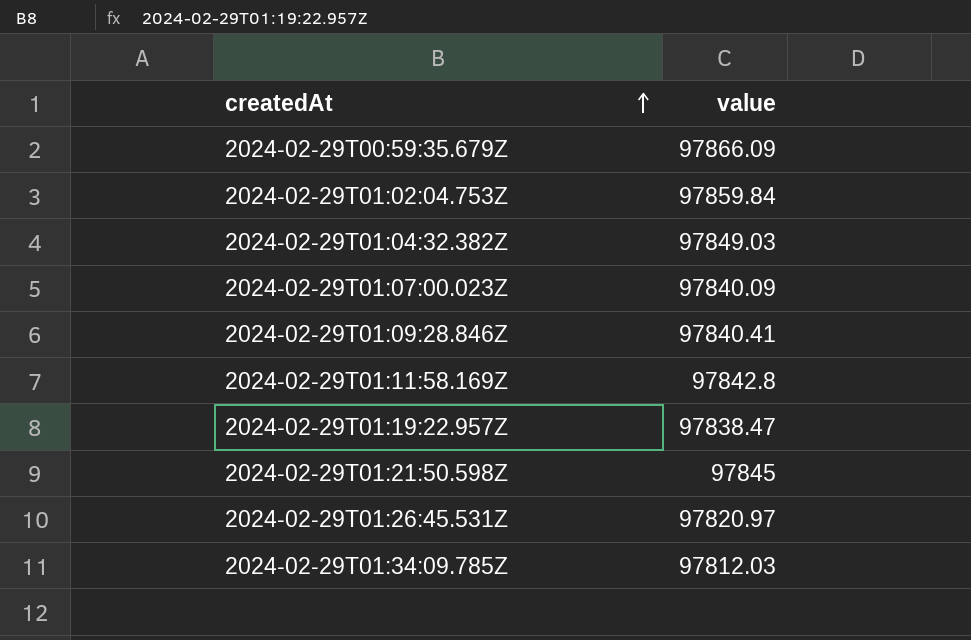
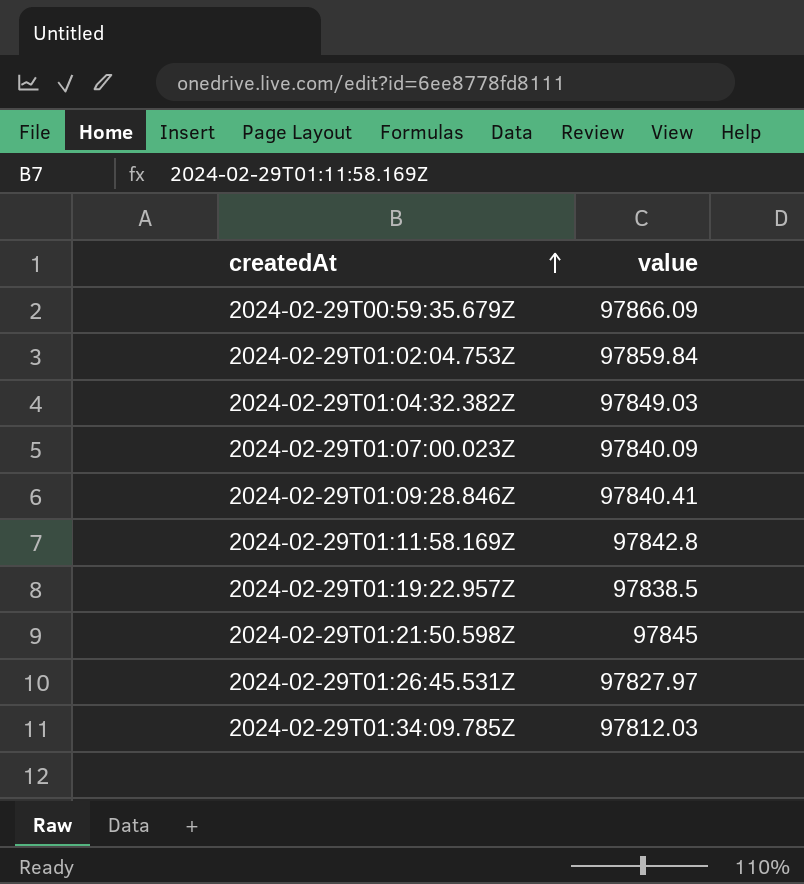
2024-02-29T01:19:22.957Z | value: 97838.47 -> 97838.5
2024-02-29T01:26:45.531Z | value: 97820.97 -> 97827.97

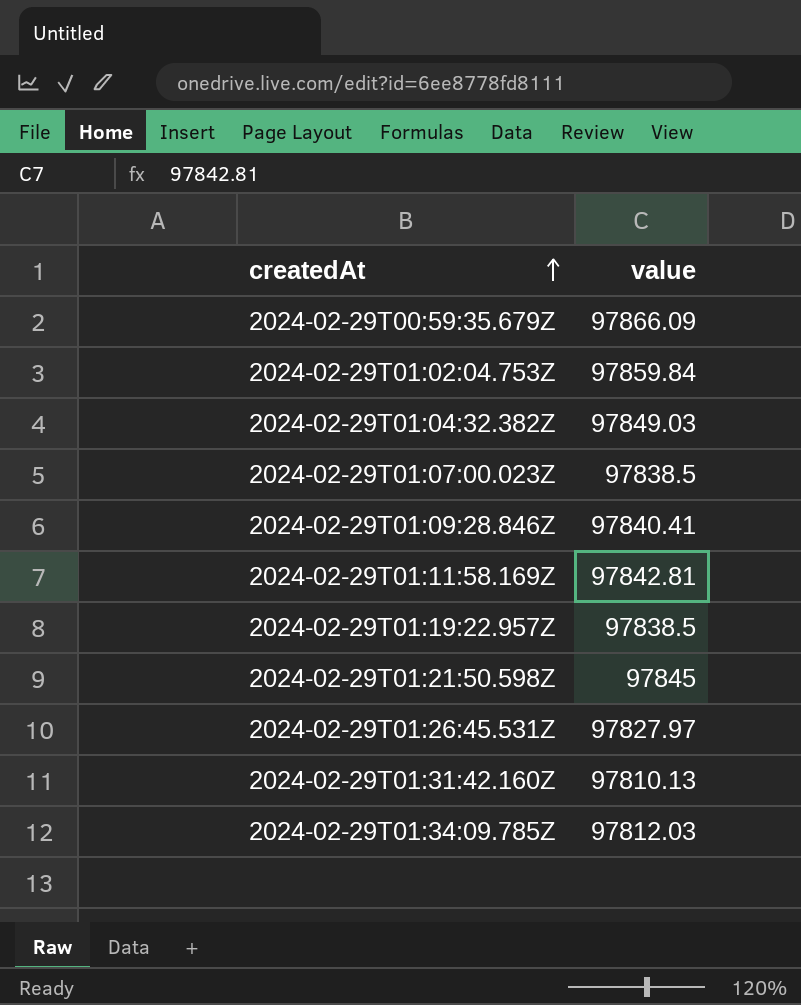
2024-02-29T01:07:00.023Z | value: 97840.09 -> 97838.5
2024-02-29T01:11:58.169Z | value: 97842.8 -> 97842.81
row 2024-02-29T01:31:42.160Z: none -> 97810.13

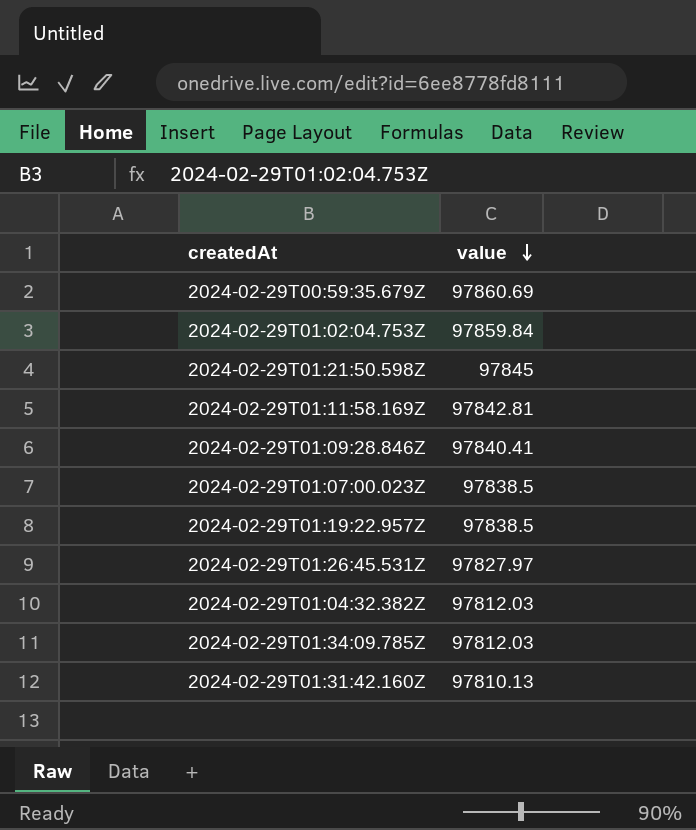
row order: createdAt ascending -> value descending
2024-02-29T00:59:35.679Z | value: 97866.09 -> 97860.69
2024-02-29T01:04:32.382Z | value: 97849.03 -> 97812.03

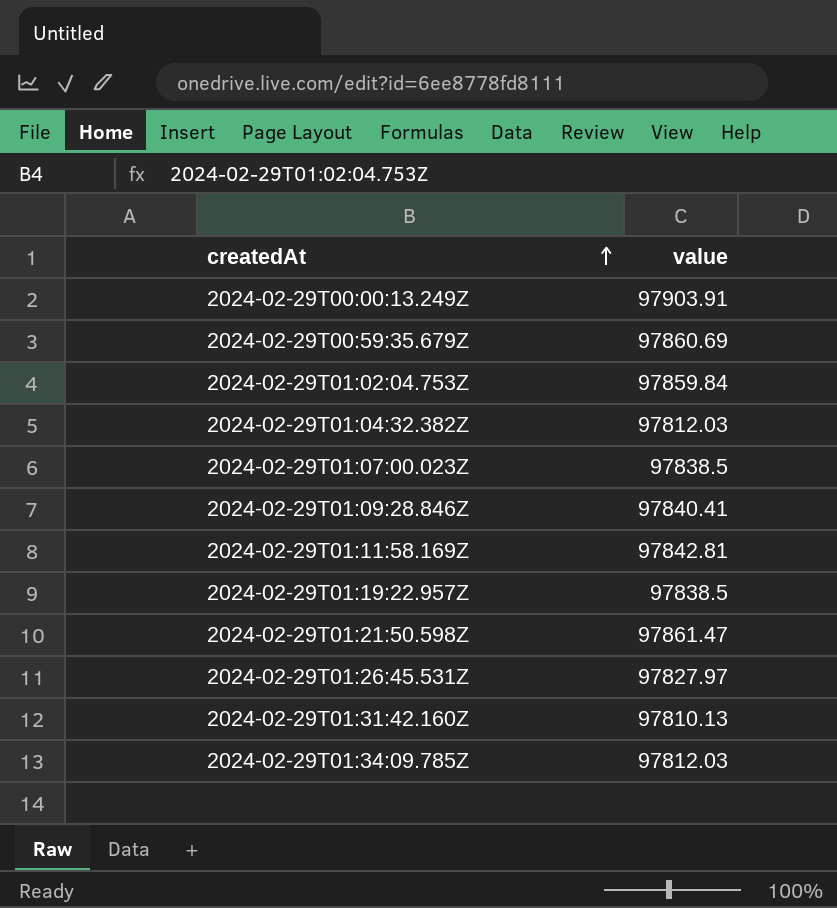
row order: value descending -> createdAt ascending
row 2024-02-29T00:00:13.249Z: none -> 97903.91
2024-02-29T01:21:50.598Z | value: 97845 -> 97861.47

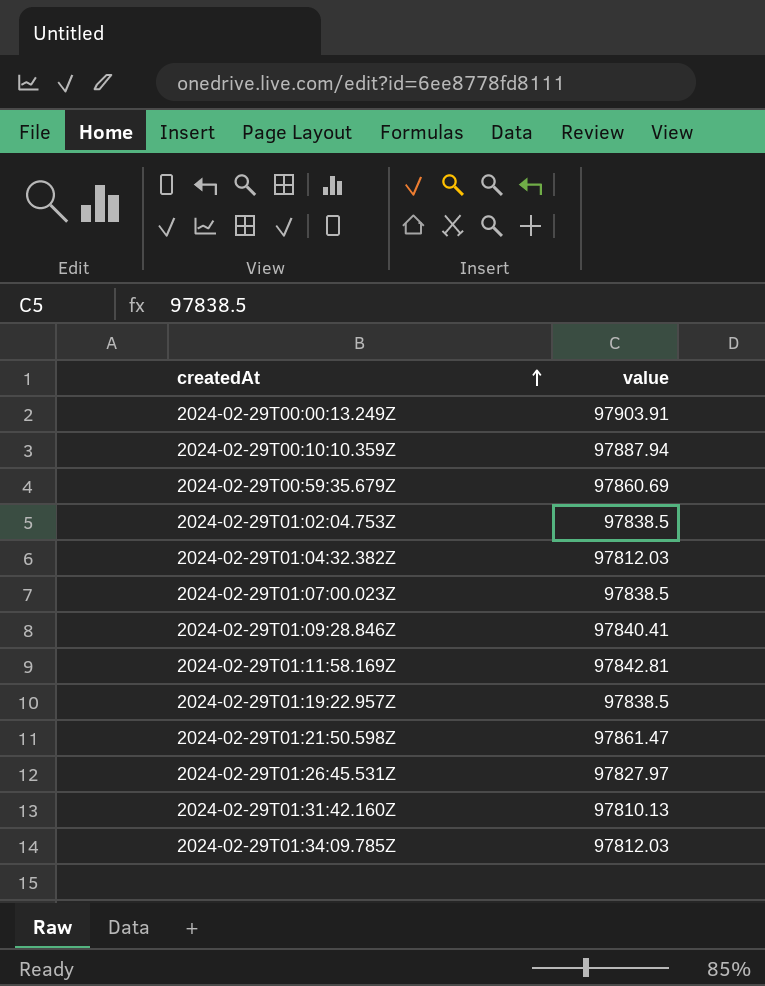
row 2024-02-29T00:10:10.359Z: none -> 97887.94
2024-02-29T01:02:04.753Z | value: 97859.84 -> 97838.5

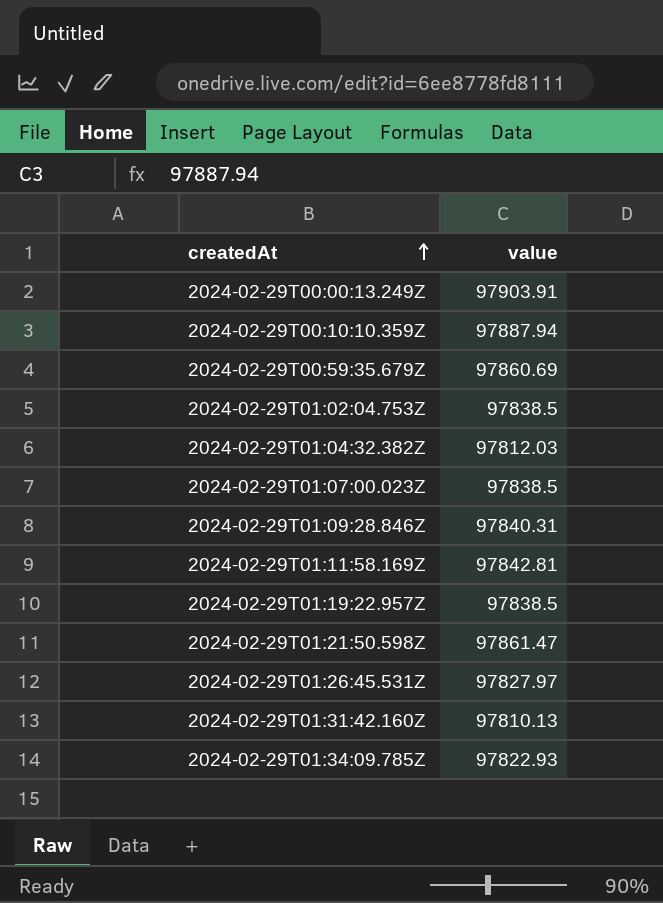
2024-02-29T01:09:28.846Z | value: 97840.41 -> 97840.31
2024-02-29T01:34:09.785Z | value: 97812.03 -> 97822.93

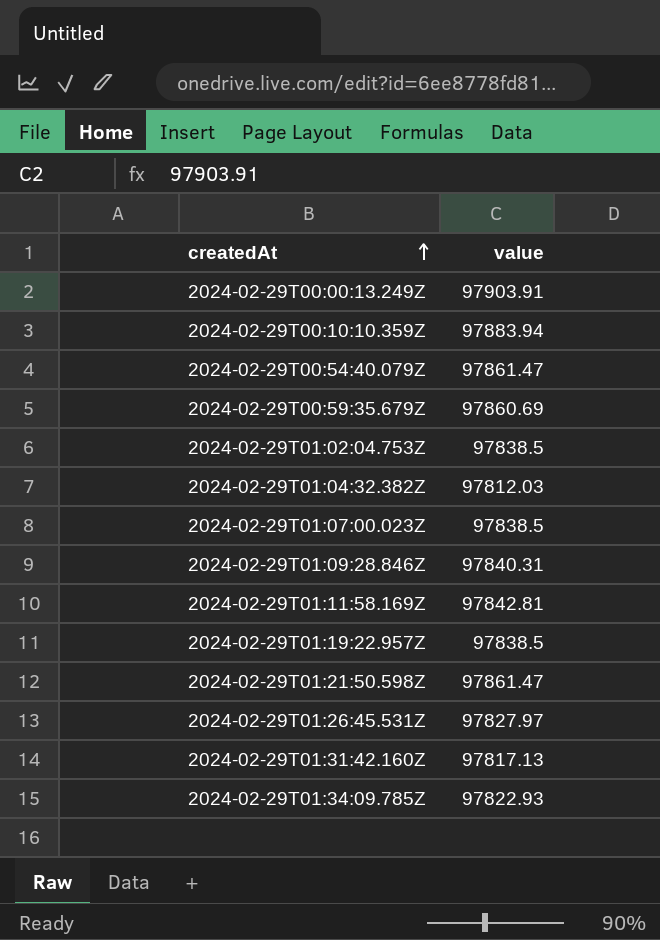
2024-02-29T00:10:10.359Z | value: 97887.94 -> 97883.94
row 2024-02-29T00:54:40.079Z: none -> 97861.47
2024-02-29T01:31:42.160Z | value: 97810.13 -> 97817.13

